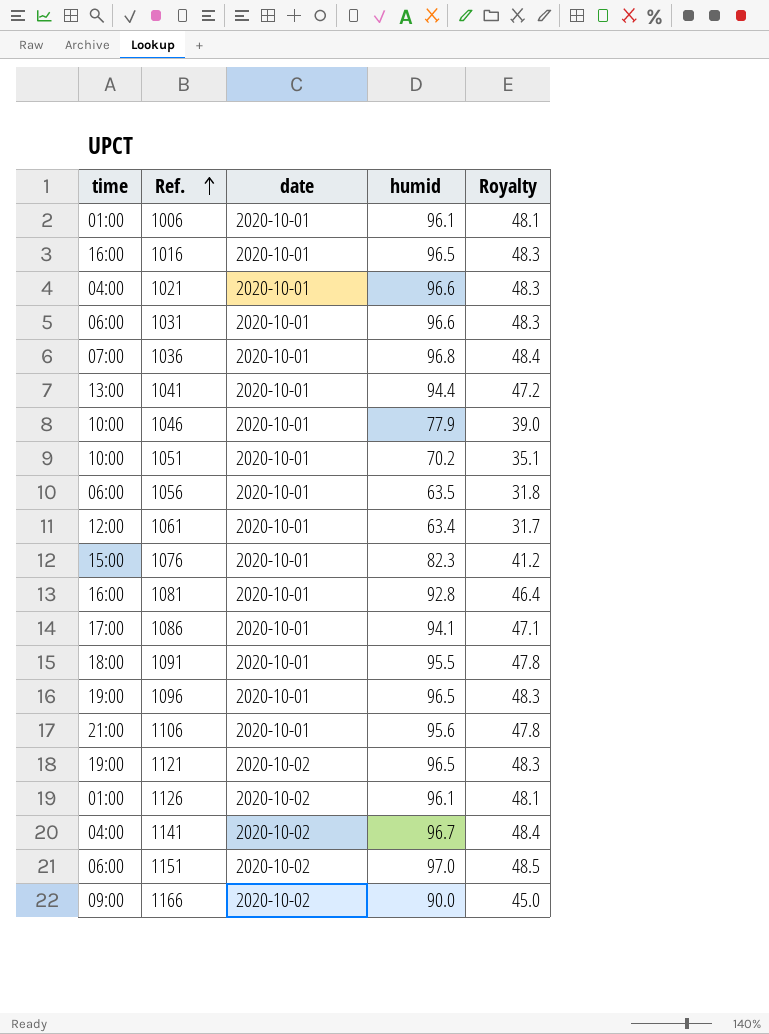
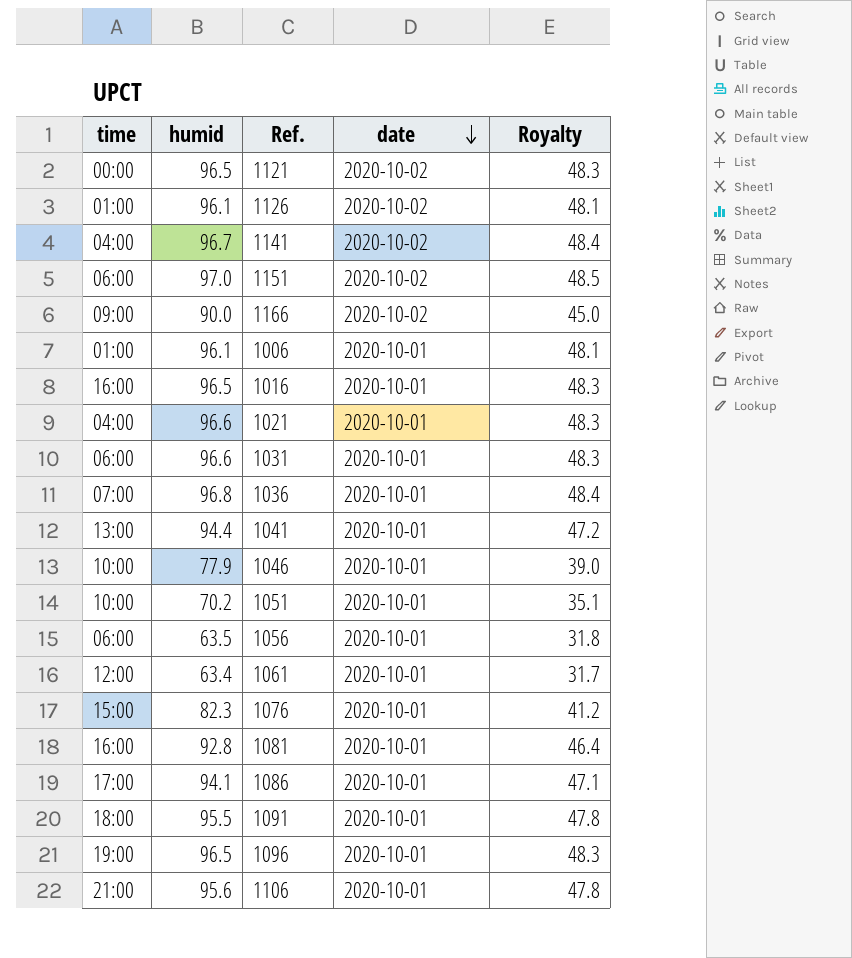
row order: Ref. ascending -> date descending
column humid | position: 4 -> 2
1121 | time: 19:00 -> 00:00

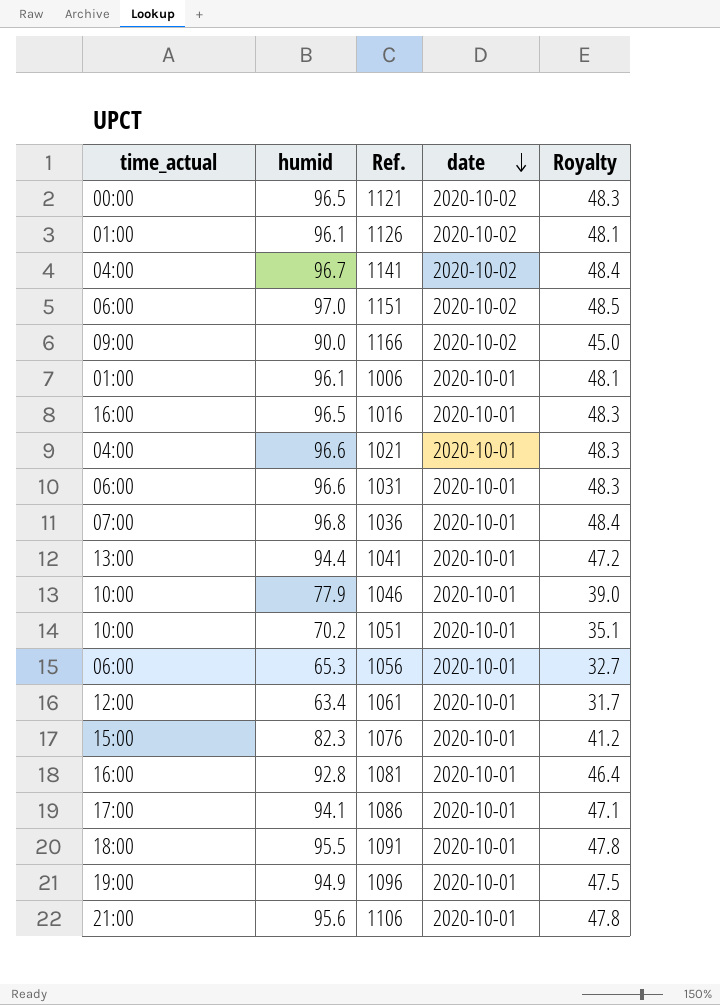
column name: time -> time_actual
1056 | humid: 63.5 -> 65.3
1056 | Royalty: 31.8 -> 32.7
1096 | humid: 96.5 -> 94.9
1096 | Royalty: 48.3 -> 47.5

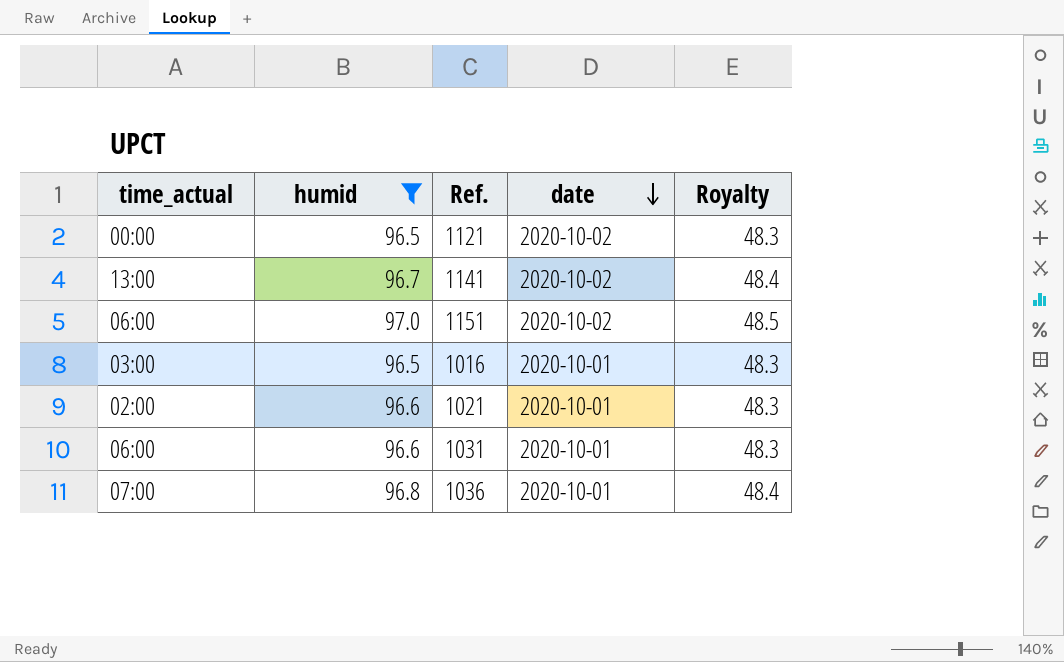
filter: none -> humid >= 96.5
1141 | time_actual: 04:00 -> 13:00
1016 | time_actual: 16:00 -> 03:00
1021 | time_actual: 04:00 -> 02:00

